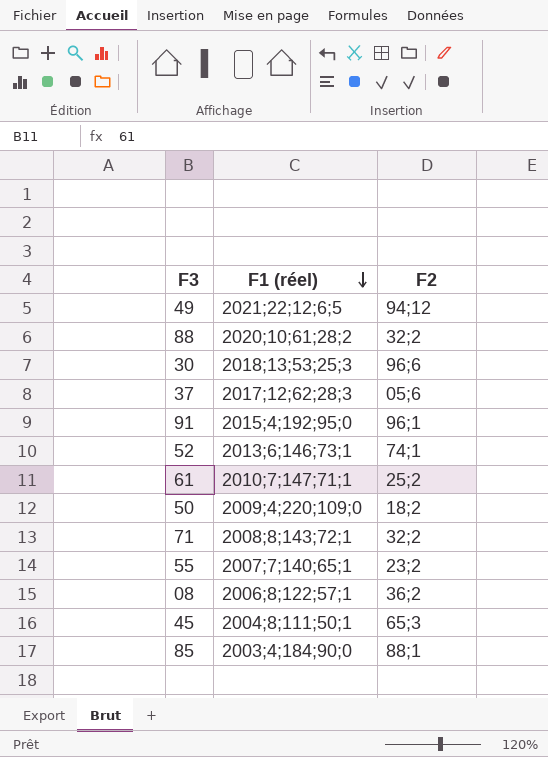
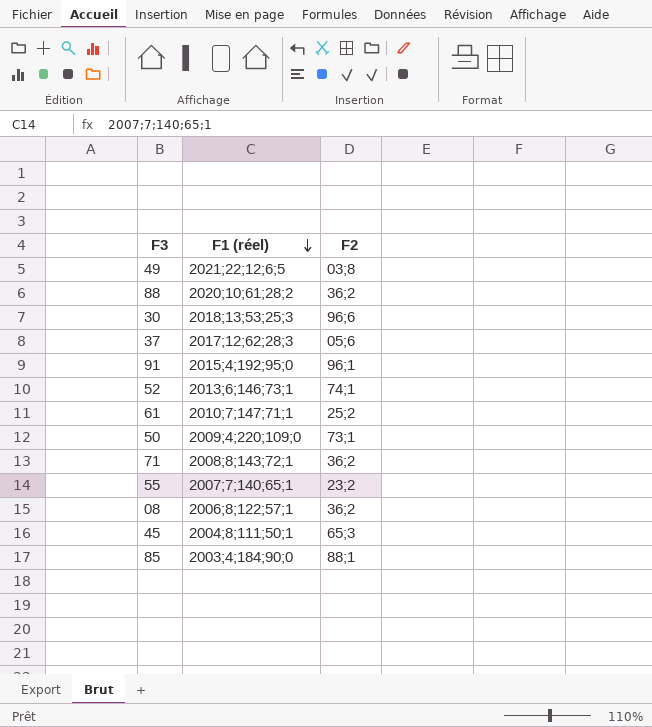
49 | F2: 94;12 -> 03;8
88 | F2: 32;2 -> 36;2
50 | F2: 18;2 -> 73;1
71 | F2: 32;2 -> 36;2

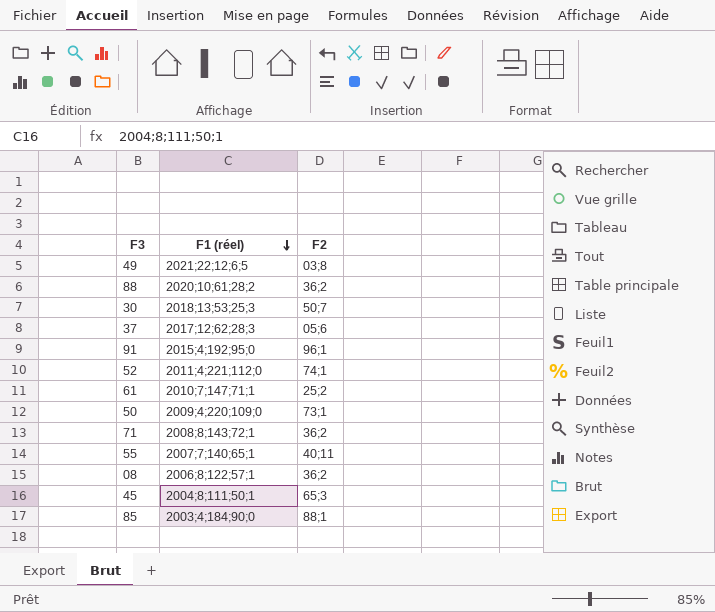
30 | F2: 96;6 -> 50;7
52 | F1 (réel): 2013;6;146;73;1 -> 2011;4;221;112;0
55 | F2: 23;2 -> 40;11

